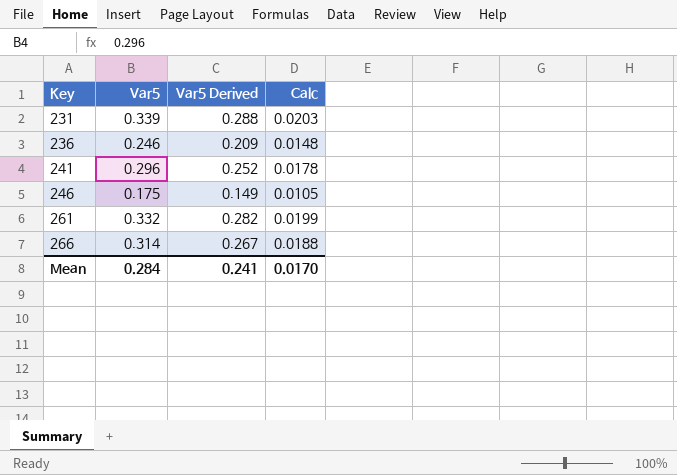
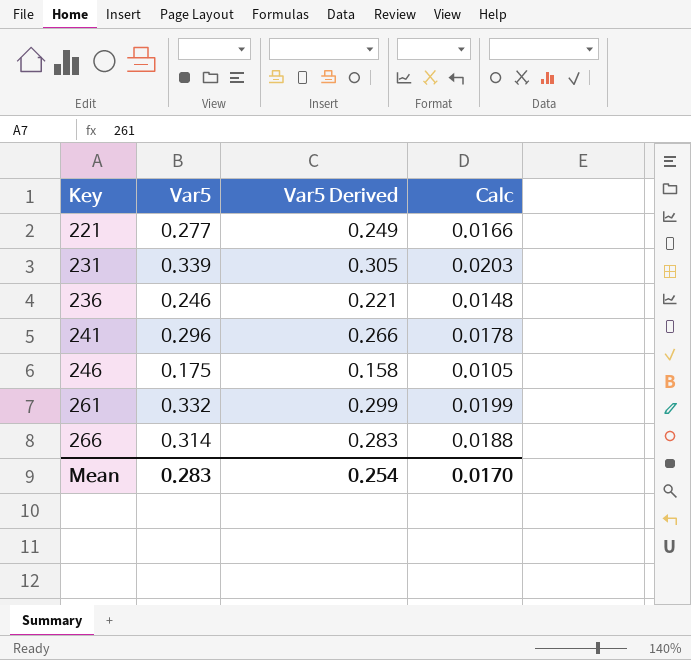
column Var5 Derived | formula: [Var5] * 0.85 -> [Var5] * 0.9
row 221: none -> 0.277 | 0.249 | 0.0166
Mean | Var5: 0.284 -> 0.283
Mean | Var5 Derived: 0.241 -> 0.254

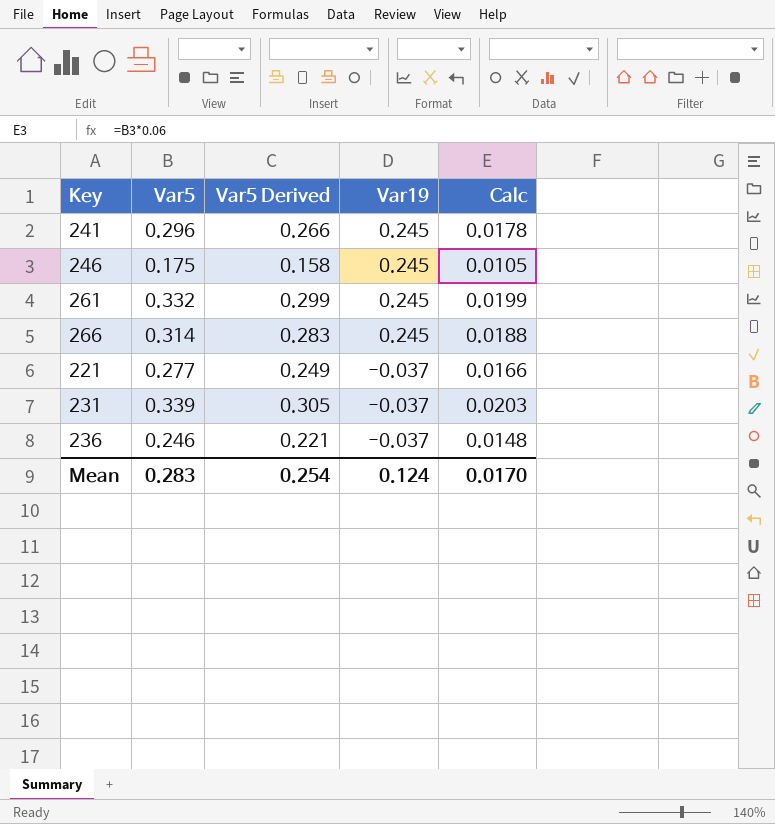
row order: Key ascending -> Var19 descending
column Var19 | position: none -> 4

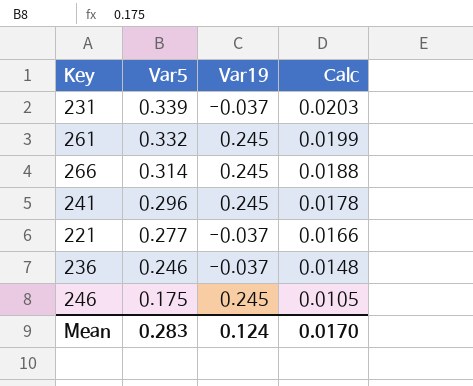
row order: Var19 descending -> Var5 descending
column Var5 Derived | formula: [Var5] * 0.9 -> none

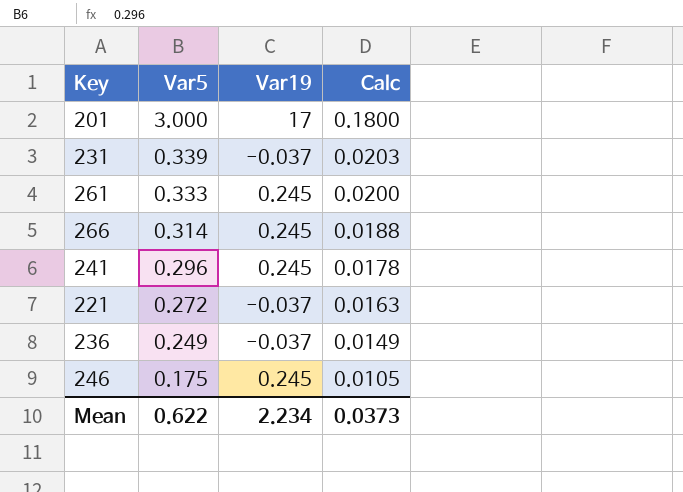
row 201: none -> 3.000 | 17 | 0.1800
261 | Var5: 0.332 -> 0.333
261 | Calc: 0.0199 -> 0.0200
221 | Var5: 0.277 -> 0.272
221 | Calc: 0.0166 -> 0.0163
236 | Var5: 0.246 -> 0.249
236 | Calc: 0.0148 -> 0.0149
Mean | Var5: 0.283 -> 0.622
Mean | Var19: 0.124 -> 2.234
Mean | Calc: 0.0170 -> 0.0373

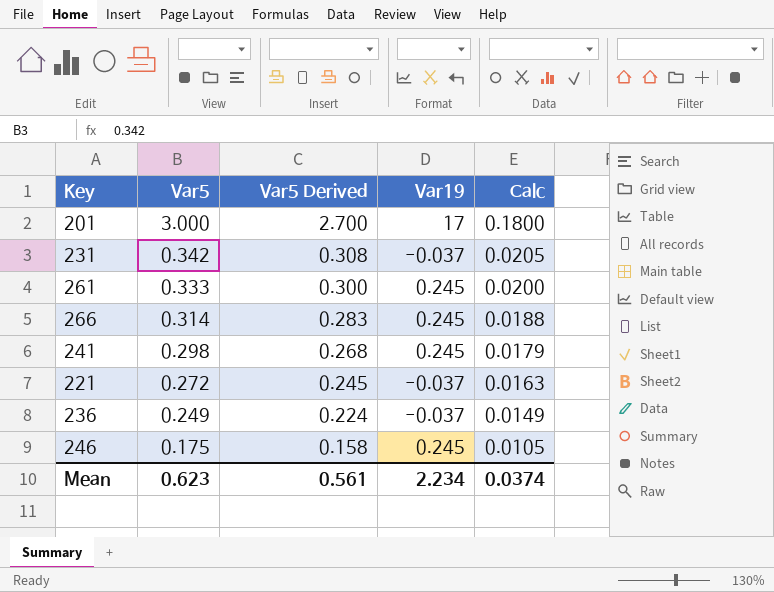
column Var5 Derived | formula: none -> [Var5] * 0.9
231 | Var5: 0.339 -> 0.342
231 | Calc: 0.0203 -> 0.0205
241 | Var5: 0.296 -> 0.298
241 | Calc: 0.0178 -> 0.0179
Mean | Var5: 0.622 -> 0.623
Mean | Calc: 0.0373 -> 0.0374

